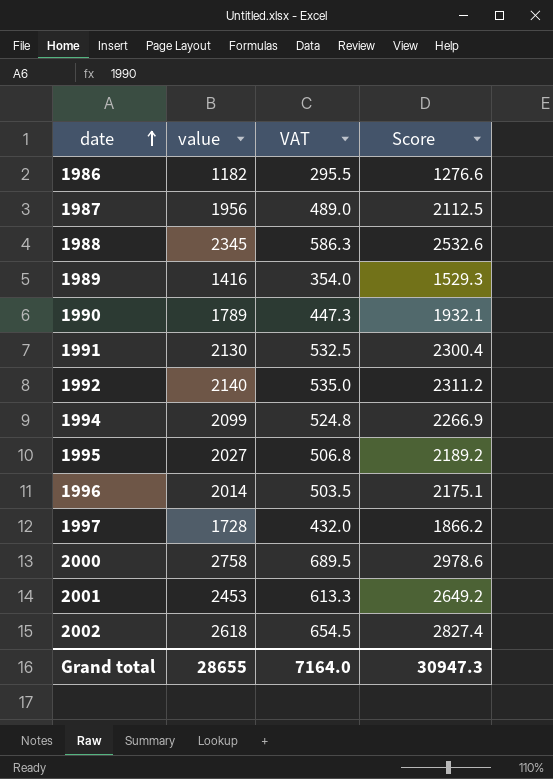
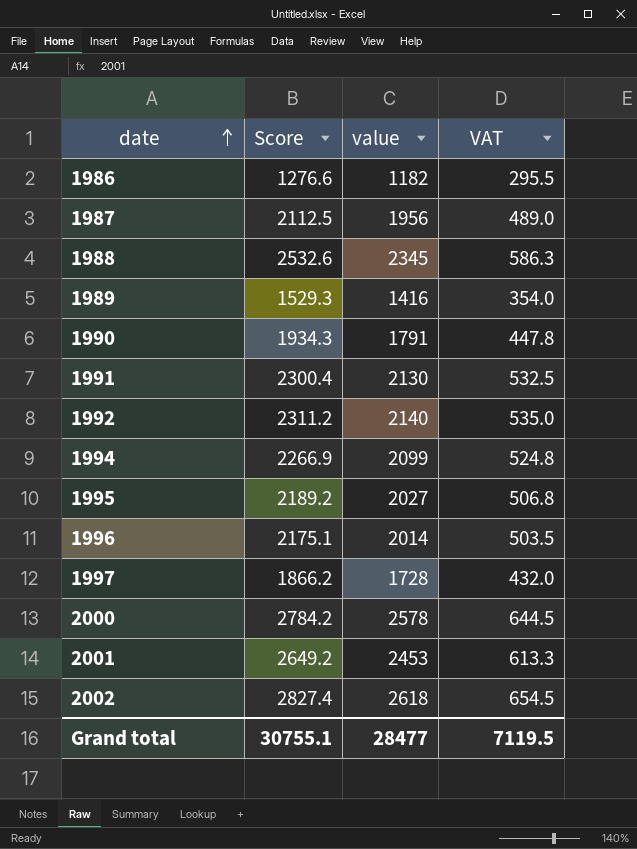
column Score | position: 4 -> 2
1990 | Score: 1932.1 -> 1934.3
1990 | value: 1789 -> 1791
1990 | VAT: 447.3 -> 447.8
2000 | Score: 2978.6 -> 2784.2
2000 | value: 2758 -> 2578
2000 | VAT: 689.5 -> 644.5
Grand total | Score: 30947.3 -> 30755.1
Grand total | value: 28655 -> 28477
Grand total | VAT: 7164.0 -> 7119.5

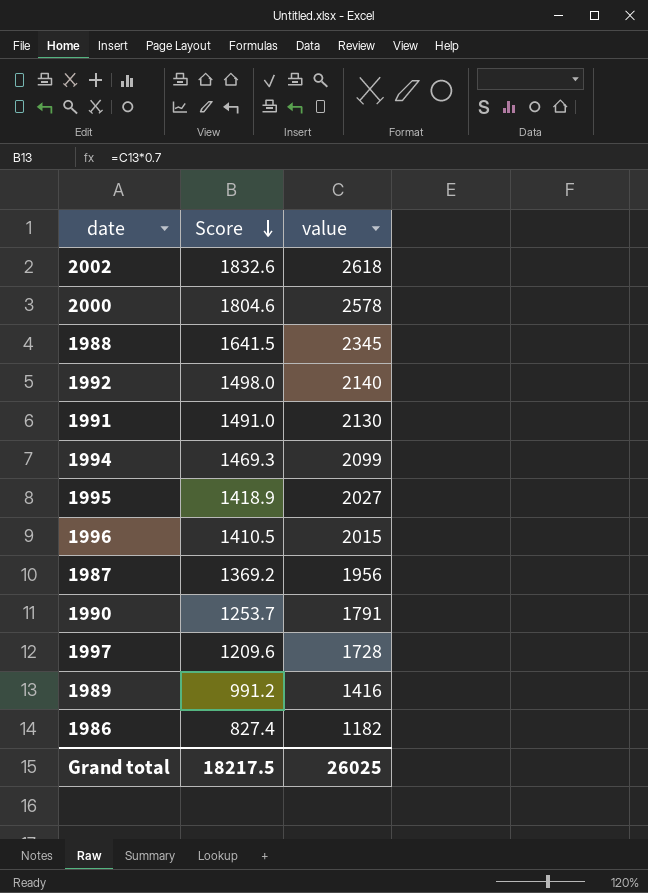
row order: date ascending -> Score descending
column VAT | formula: [value] * 0.25 -> none
column Score | formula: [value] * 1.08 -> [value] * 0.7
row 2001: 2649.2 | 2453 | 613.3 -> none
1996 | value: 2014 -> 2015
Grand total | Score: 30755.1 -> 18217.5
Grand total | value: 28477 -> 26025

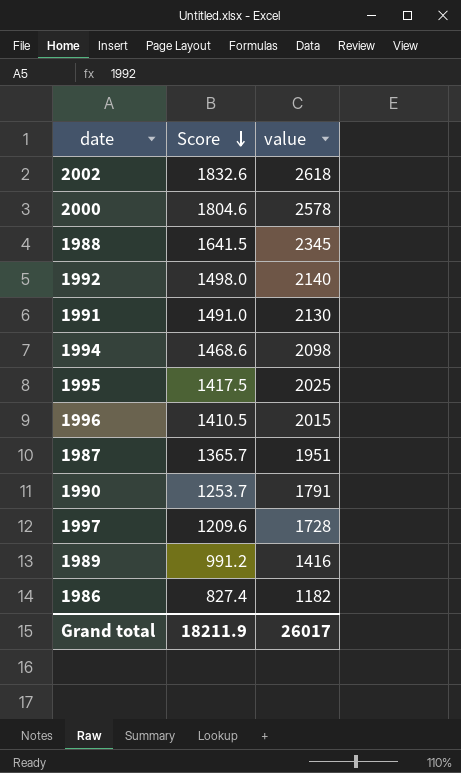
1994 | Score: 1469.3 -> 1468.6
1994 | value: 2099 -> 2098
1995 | Score: 1418.9 -> 1417.5
1995 | value: 2027 -> 2025
1987 | Score: 1369.2 -> 1365.7
1987 | value: 1956 -> 1951
Grand total | Score: 18217.5 -> 18211.9
Grand total | value: 26025 -> 26017

